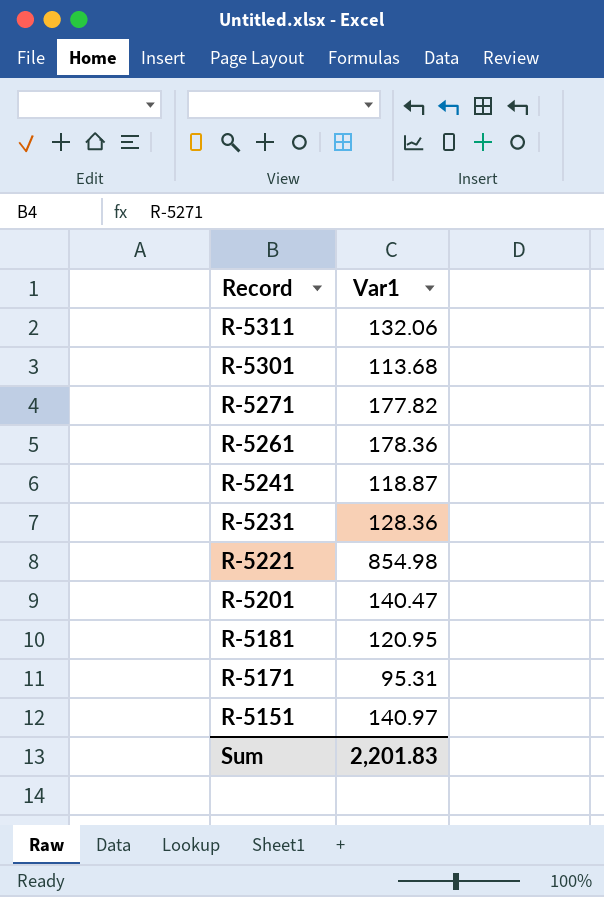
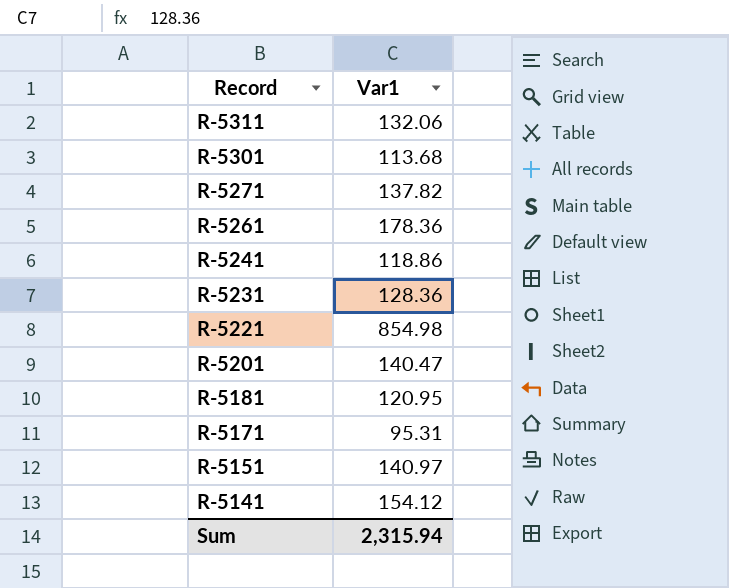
R-5271 | Var1: 177.82 -> 137.82
R-5241 | Var1: 118.87 -> 118.86
row R-5141: none -> 154.12
Sum | Var1: 2,201.83 -> 2,315.94

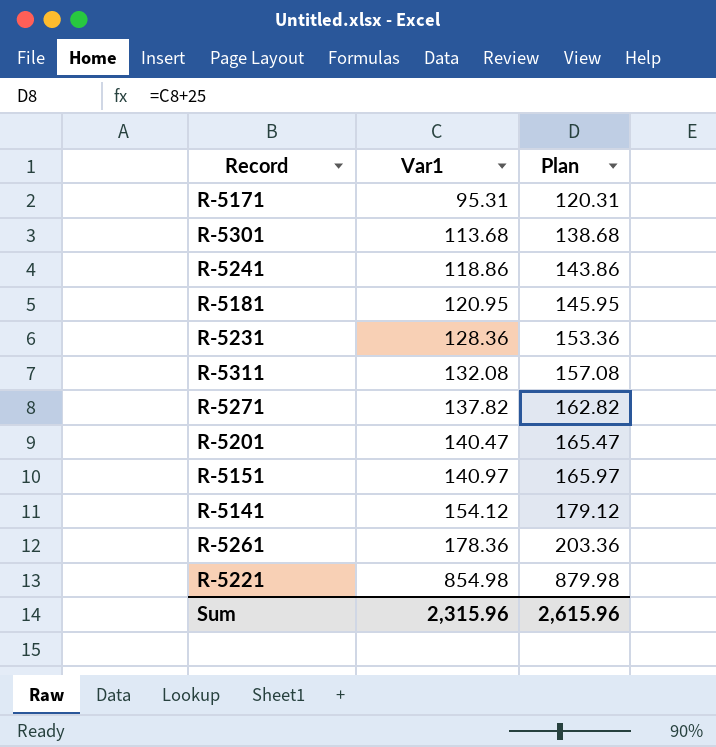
row order: Record descending -> Var1 ascending
column Plan | formula: none -> [Var1] + 25
R-5311 | Var1: 132.06 -> 132.08
Sum | Var1: 2,315.94 -> 2,315.96

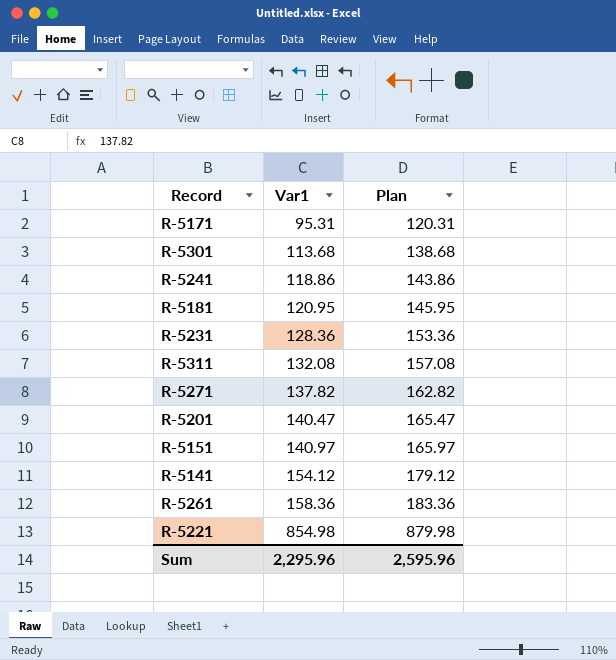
R-5261 | Var1: 178.36 -> 158.36
R-5261 | Plan: 203.36 -> 183.36
Sum | Var1: 2,315.96 -> 2,295.96
Sum | Plan: 2,615.96 -> 2,595.96

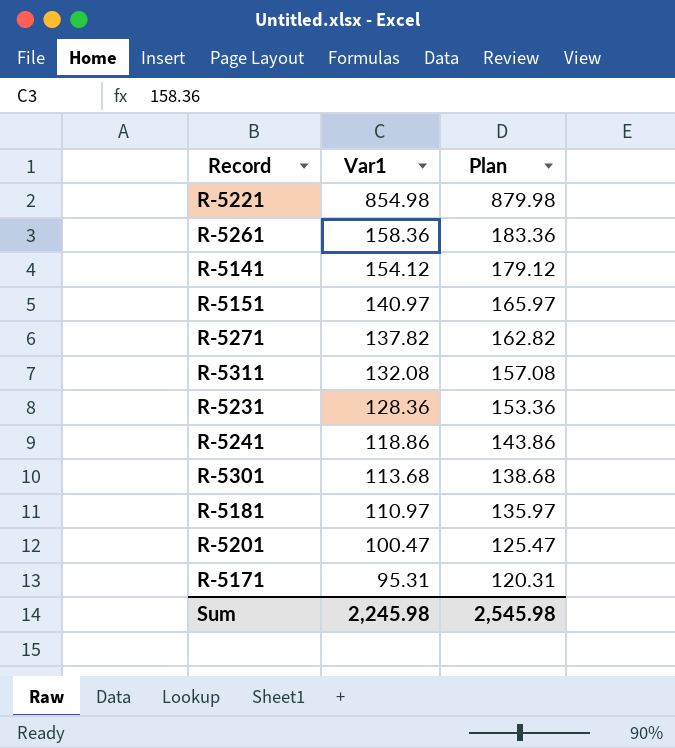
row order: Var1 ascending -> Var1 descending
R-5181 | Var1: 120.95 -> 110.97
R-5181 | Plan: 145.95 -> 135.97
R-5201 | Var1: 140.47 -> 100.47
R-5201 | Plan: 165.47 -> 125.47
Sum | Var1: 2,295.96 -> 2,245.98
Sum | Plan: 2,595.96 -> 2,545.98

